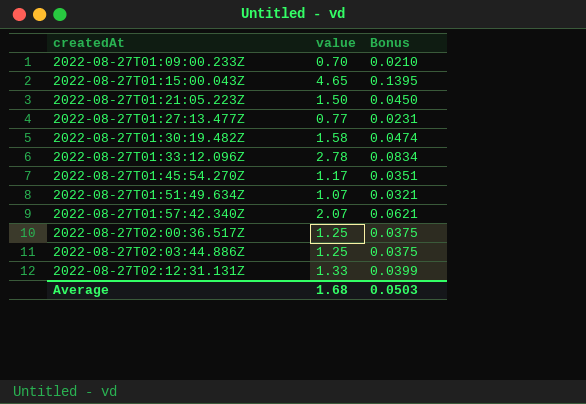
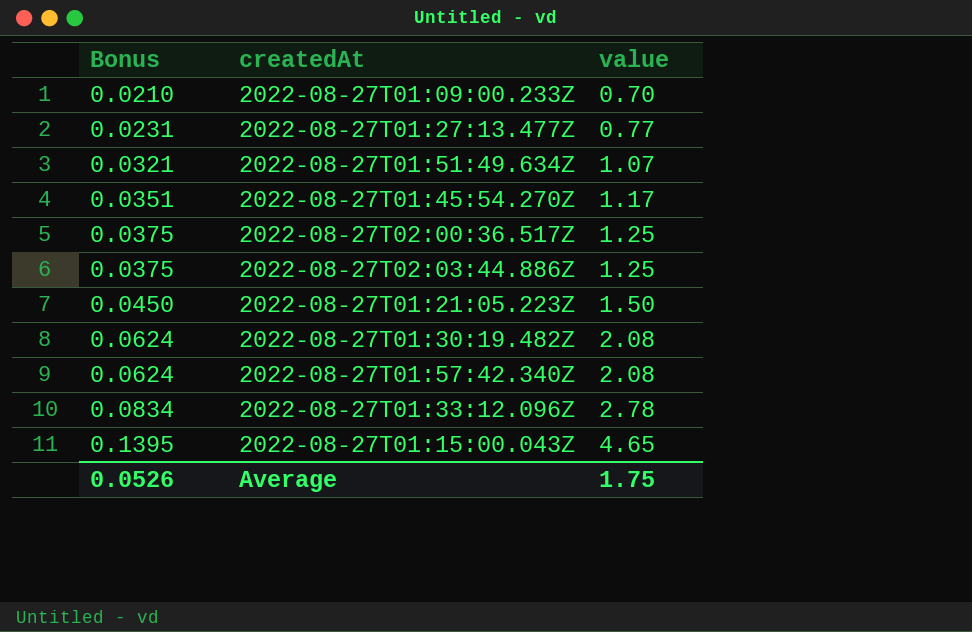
row order: createdAt ascending -> Bonus ascending
column Bonus | position: 3 -> 1
row 2022-08-27T02:12:31.131Z: 1.33 | 0.0399 -> none
2022-08-27T01:30:19.482Z | Bonus: 0.0474 -> 0.0624
2022-08-27T01:30:19.482Z | value: 1.58 -> 2.08
2022-08-27T01:57:42.340Z | Bonus: 0.0621 -> 0.0624
2022-08-27T01:57:42.340Z | value: 2.07 -> 2.08
Average | Bonus: 0.0503 -> 0.0526
Average | value: 1.68 -> 1.75

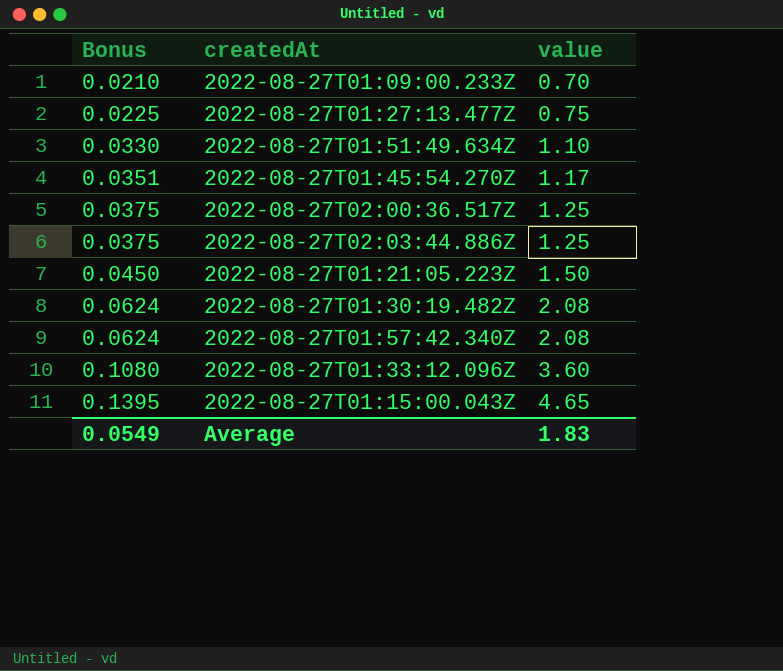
2022-08-27T01:27:13.477Z | Bonus: 0.0231 -> 0.0225
2022-08-27T01:27:13.477Z | value: 0.77 -> 0.75
2022-08-27T01:51:49.634Z | Bonus: 0.0321 -> 0.0330
2022-08-27T01:51:49.634Z | value: 1.07 -> 1.10
2022-08-27T01:33:12.096Z | Bonus: 0.0834 -> 0.1080
2022-08-27T01:33:12.096Z | value: 2.78 -> 3.60
Average | Bonus: 0.0526 -> 0.0549
Average | value: 1.75 -> 1.83

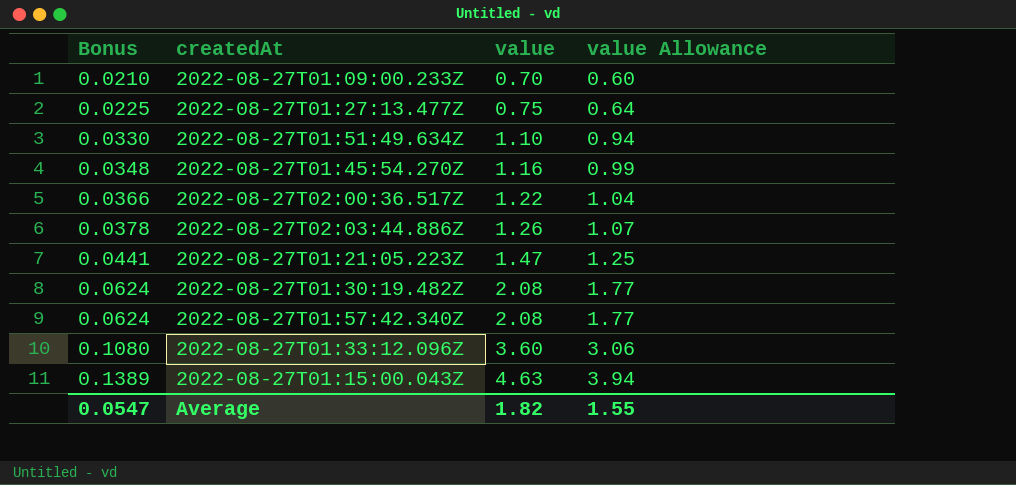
column value Allowance | formula: none -> [value] * 0.85
2022-08-27T01:45:54.270Z | Bonus: 0.0351 -> 0.0348
2022-08-27T01:45:54.270Z | value: 1.17 -> 1.16
2022-08-27T02:00:36.517Z | Bonus: 0.0375 -> 0.0366
2022-08-27T02:00:36.517Z | value: 1.25 -> 1.22
2022-08-27T02:03:44.886Z | Bonus: 0.0375 -> 0.0378
2022-08-27T02:03:44.886Z | value: 1.25 -> 1.26
2022-08-27T01:21:05.223Z | Bonus: 0.0450 -> 0.0441
2022-08-27T01:21:05.223Z | value: 1.50 -> 1.47
2022-08-27T01:15:00.043Z | Bonus: 0.1395 -> 0.1389
2022-08-27T01:15:00.043Z | value: 4.65 -> 4.63
Average | Bonus: 0.0549 -> 0.0547
Average | value: 1.83 -> 1.82

